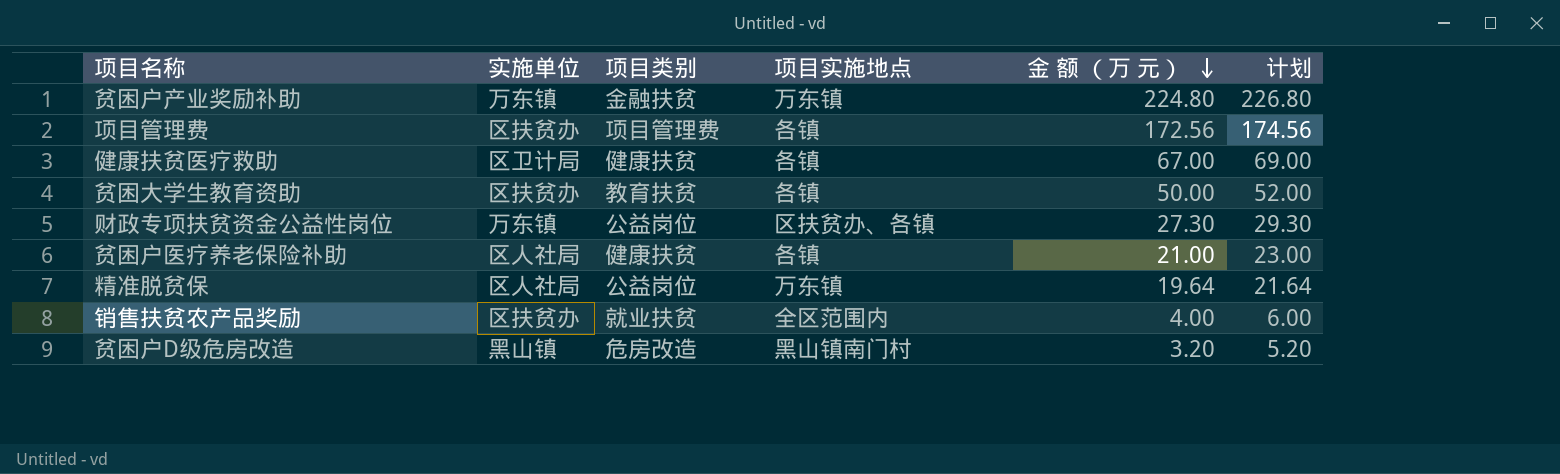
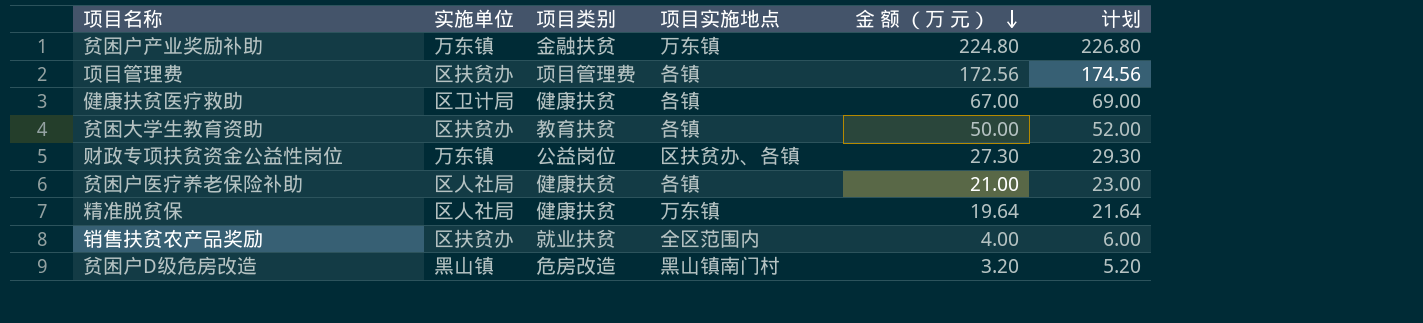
精准脱贫保 | 项目类别: 公益岗位 -> 健康扶贫

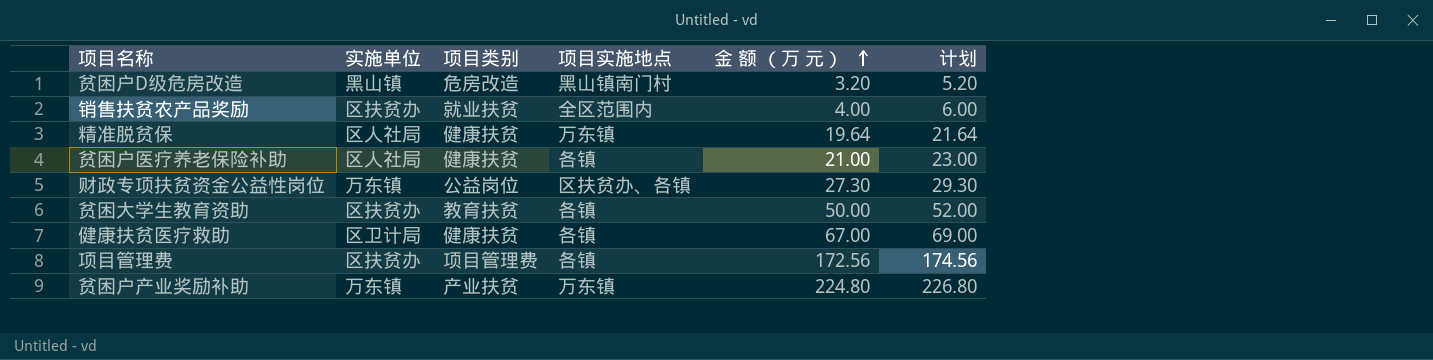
row order: 金 额 （万 元） descending -> 金 额 （万 元） ascending
贫困户产业奖励补助 | 项目类别: 金融扶贫 -> 产业扶贫

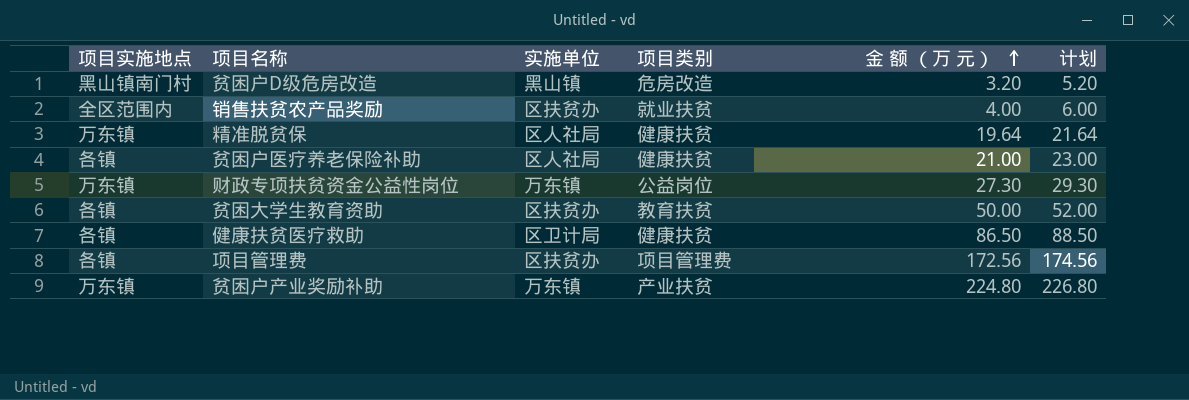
column 项目实施地点 | position: 4 -> 1
财政专项扶贫资金公益性岗位 | 项目实施地点: 区扶贫办、各镇 -> 万东镇
健康扶贫医疗救助 | 金 额 （万 元）: 67.00 -> 86.50
健康扶贫医疗救助 | 计划: 69.00 -> 88.50

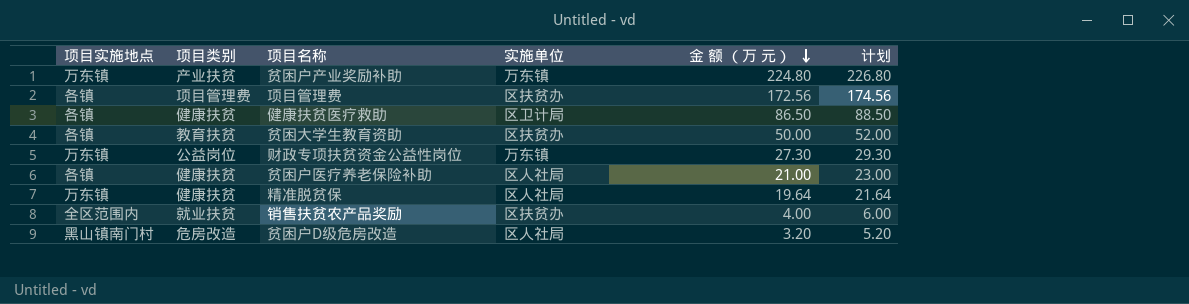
row order: 金 额 （万 元） ascending -> 金 额 （万 元） descending
column 项目类别 | position: 4 -> 2
贫困户D级危房改造 | 实施单位: 黑山镇 -> 区人社局

